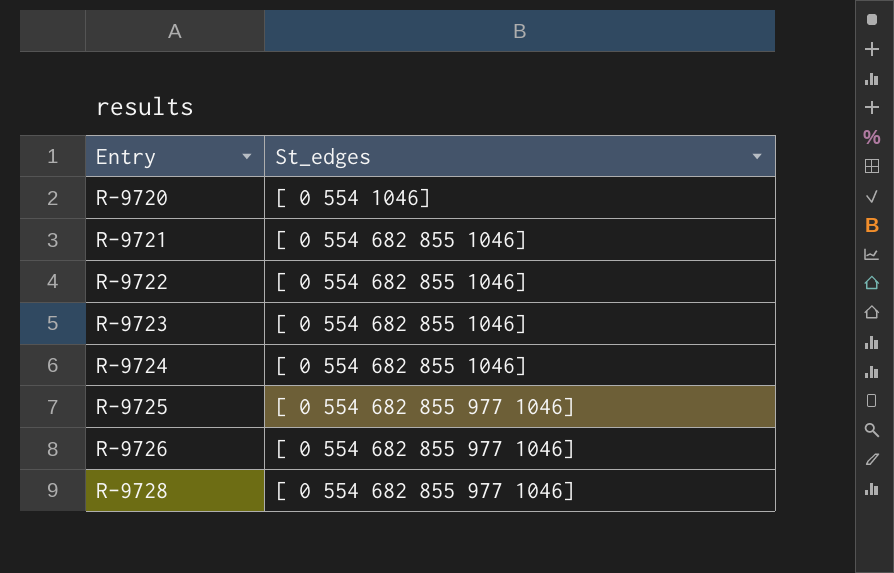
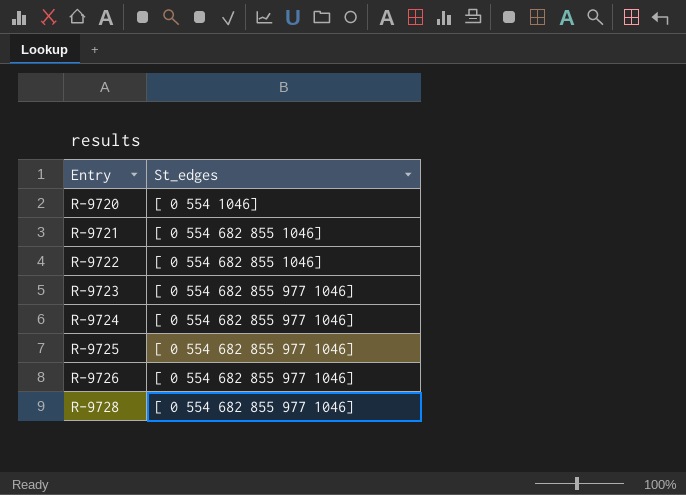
R-9723 | St_edges: [ 0 554 682 855 1046] -> [ 0 554 682 855 977 1046]
R-9724 | St_edges: [ 0 554 682 855 1046] -> [ 0 554 682 855 977 1046]

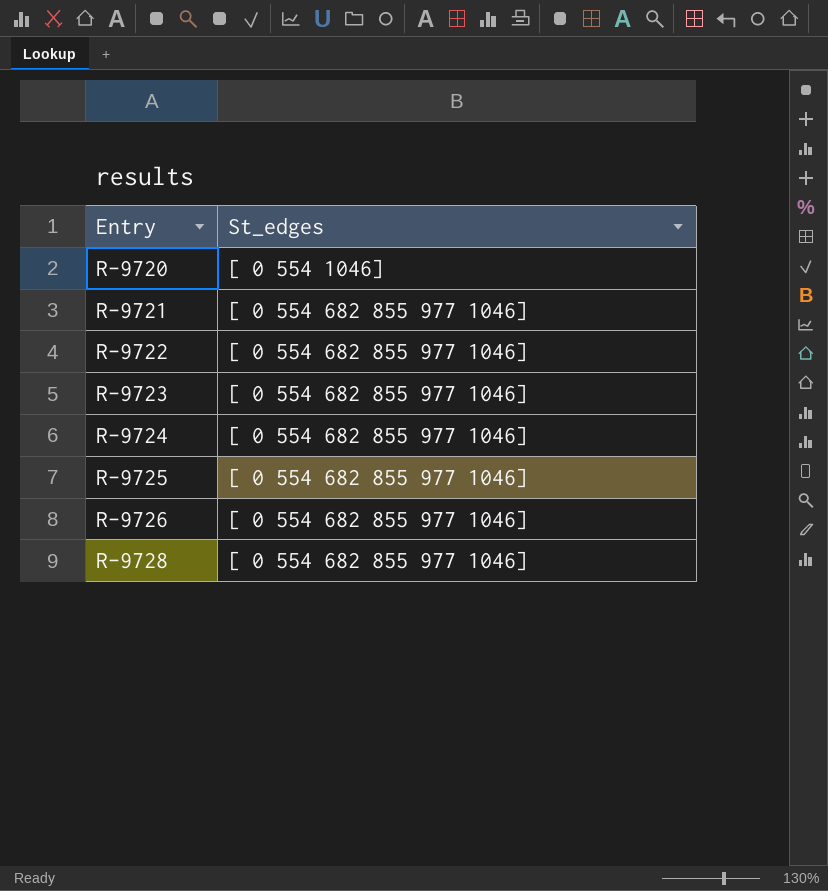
R-9721 | St_edges: [ 0 554 682 855 1046] -> [ 0 554 682 855 977 1046]
R-9722 | St_edges: [ 0 554 682 855 1046] -> [ 0 554 682 855 977 1046]

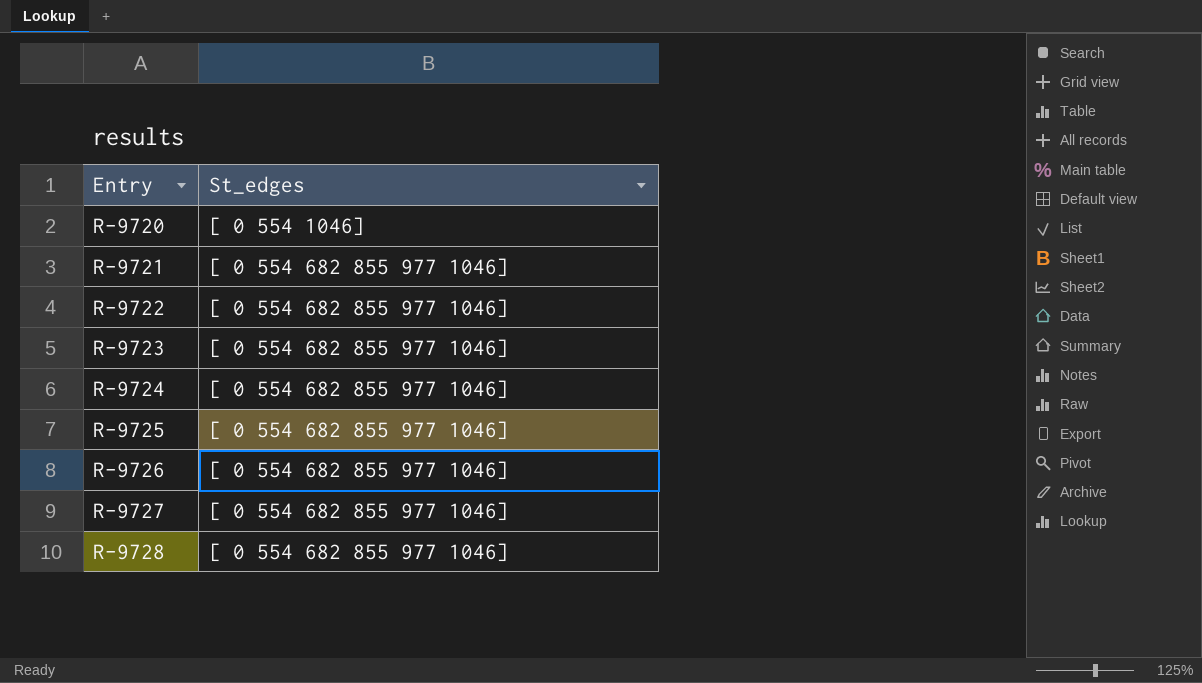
row R-9727: none -> [ 0 554 682 855 977 1046]

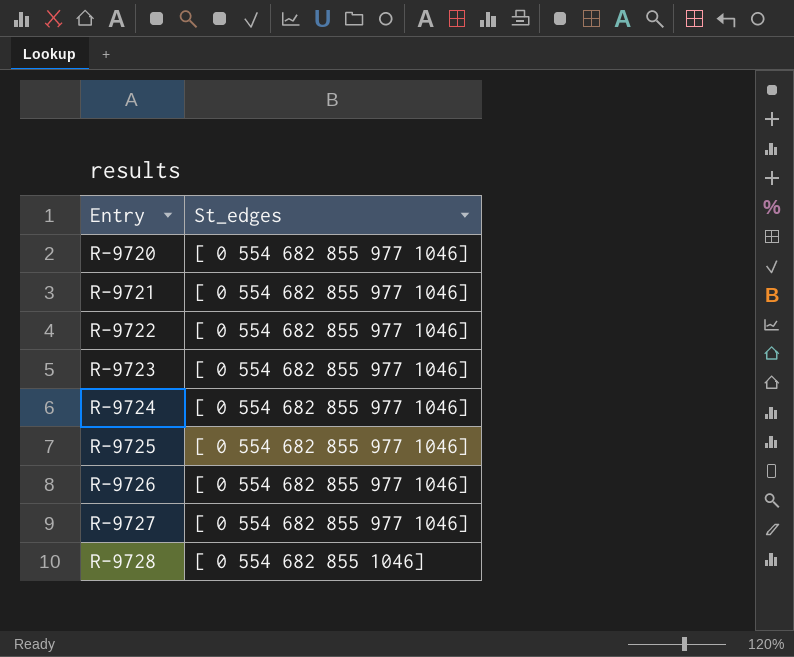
R-9720 | St_edges: [ 0 554 1046] -> [ 0 554 682 855 977 1046]
R-9728 | St_edges: [ 0 554 682 855 977 1046] -> [ 0 554 682 855 1046]

